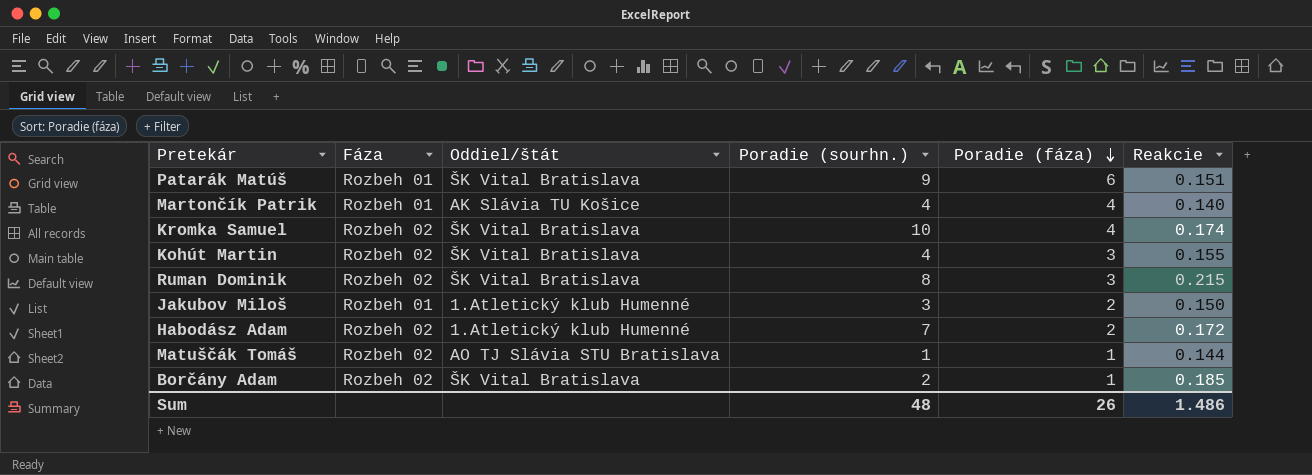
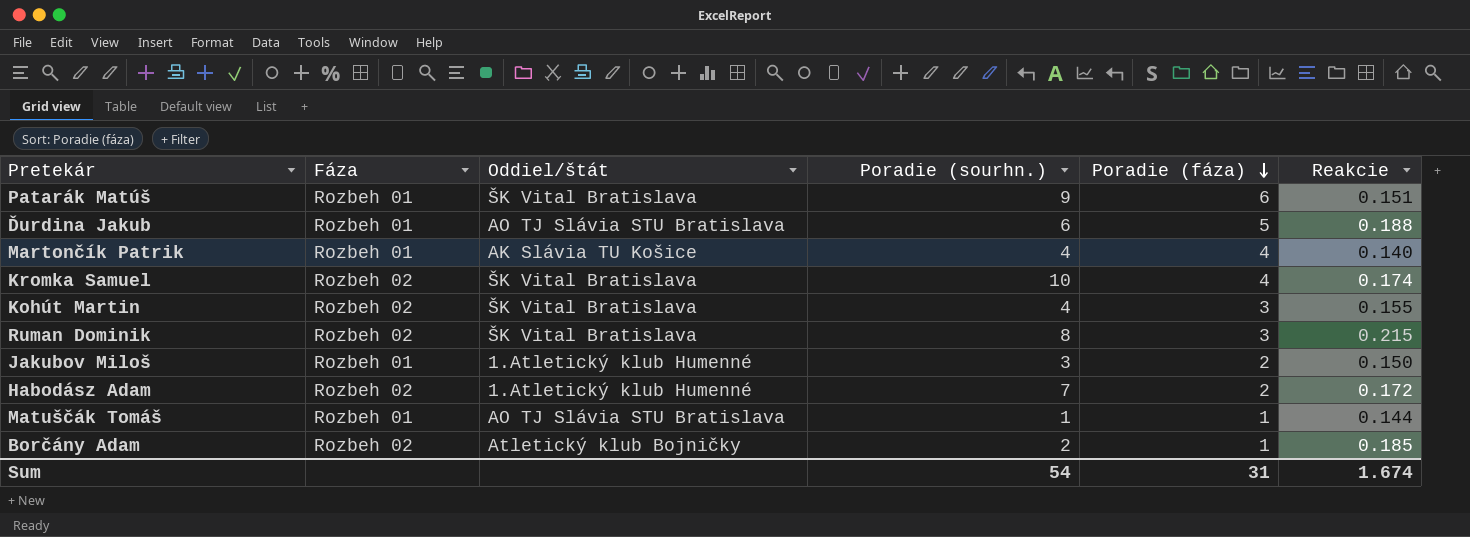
row Ďurdina Jakub: none -> Rozbeh 01 | AO TJ Slávia STU Bratislava | 6 | 5 | 0.188
Matuščák Tomáš | Fáza: Rozbeh 02 -> Rozbeh 01
Borčány Adam | Oddiel/štát: ŠK Vital Bratislava -> Atletický klub Bojničky
Sum | Poradie (sourhn.): 48 -> 54
Sum | Poradie (fáza): 26 -> 31
Sum | Reakcie: 1.486 -> 1.674

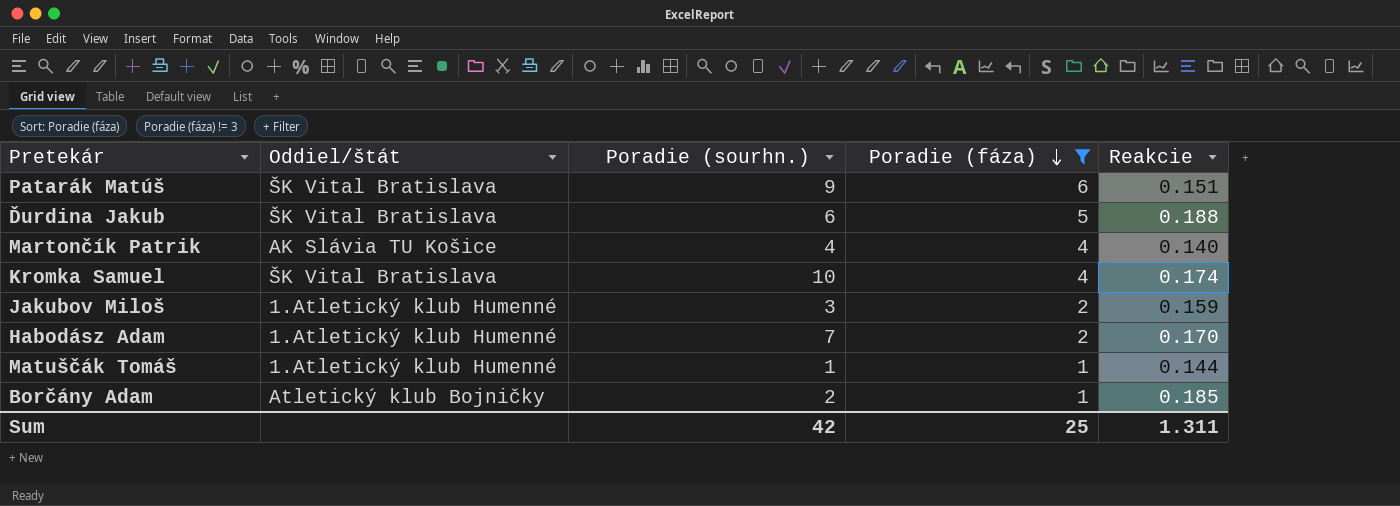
filter: none -> Poradie (fáza) != 3
column Fáza | position: 2 -> none
Ďurdina Jakub | Oddiel/štát: AO TJ Slávia STU Bratislava -> ŠK Vital Bratislava
Jakubov Miloš | Reakcie: 0.150 -> 0.159
Habodász Adam | Reakcie: 0.172 -> 0.170
Matuščák Tomáš | Oddiel/štát: AO TJ Slávia STU Bratislava -> 1.Atletický klub Humenné
Sum | Poradie (sourhn.): 54 -> 42
Sum | Poradie (fáza): 31 -> 25
Sum | Reakcie: 1.674 -> 1.311

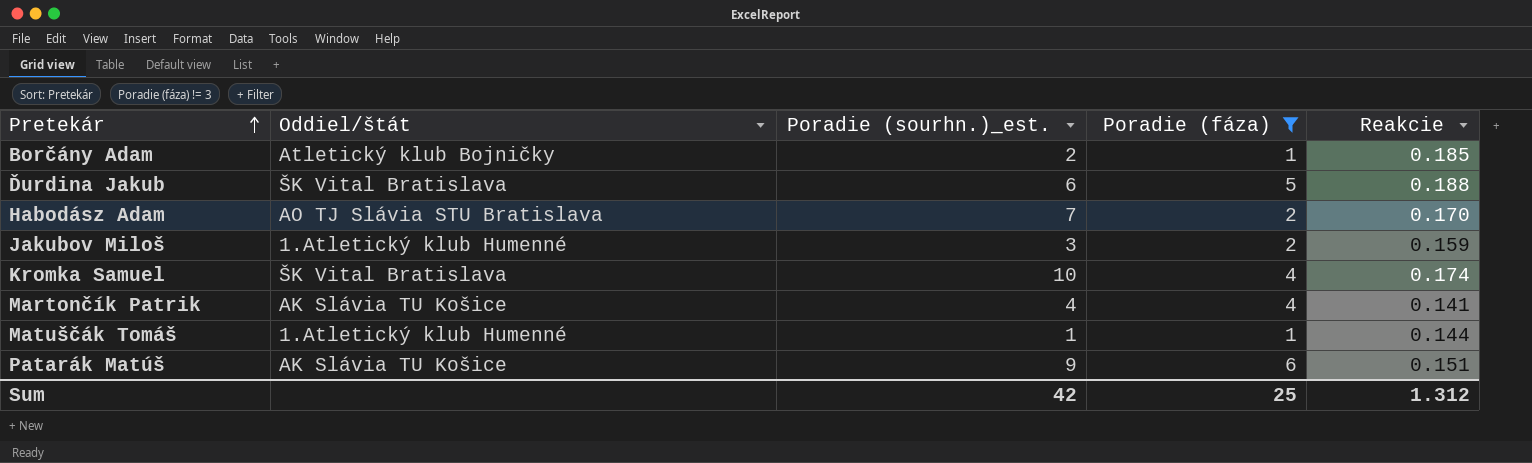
row order: Poradie (fáza) descending -> Pretekár ascending
column name: Poradie (sourhn.) -> Poradie (sourhn.)_est.
Habodász Adam | Oddiel/štát: 1.Atletický klub Humenné -> AO TJ Slávia STU Bratislava
Martončík Patrik | Reakcie: 0.140 -> 0.141
Patarák Matúš | Oddiel/štát: ŠK Vital Bratislava -> AK Slávia TU Košice
Sum | Reakcie: 1.311 -> 1.312

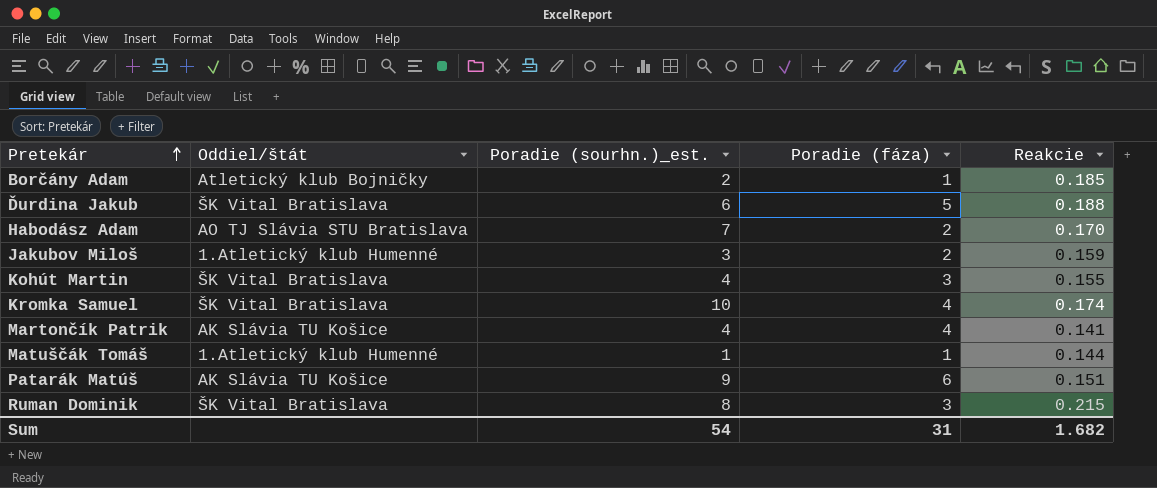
filter: Poradie (fáza) != 3 -> none
Sum | Poradie (sourhn.)_est.: 42 -> 54
Sum | Poradie (fáza): 25 -> 31
Sum | Reakcie: 1.312 -> 1.682

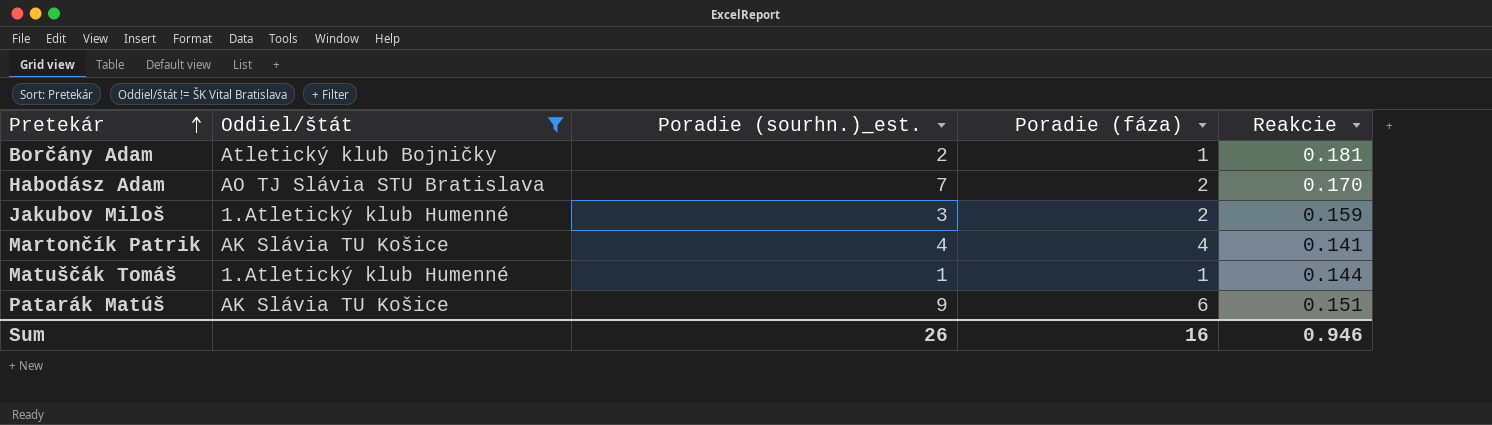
filter: none -> Oddiel/štát != ŠK Vital Bratislava
Borčány Adam | Reakcie: 0.185 -> 0.181
Sum | Poradie (sourhn.)_est.: 54 -> 26
Sum | Poradie (fáza): 31 -> 16
Sum | Reakcie: 1.682 -> 0.946

